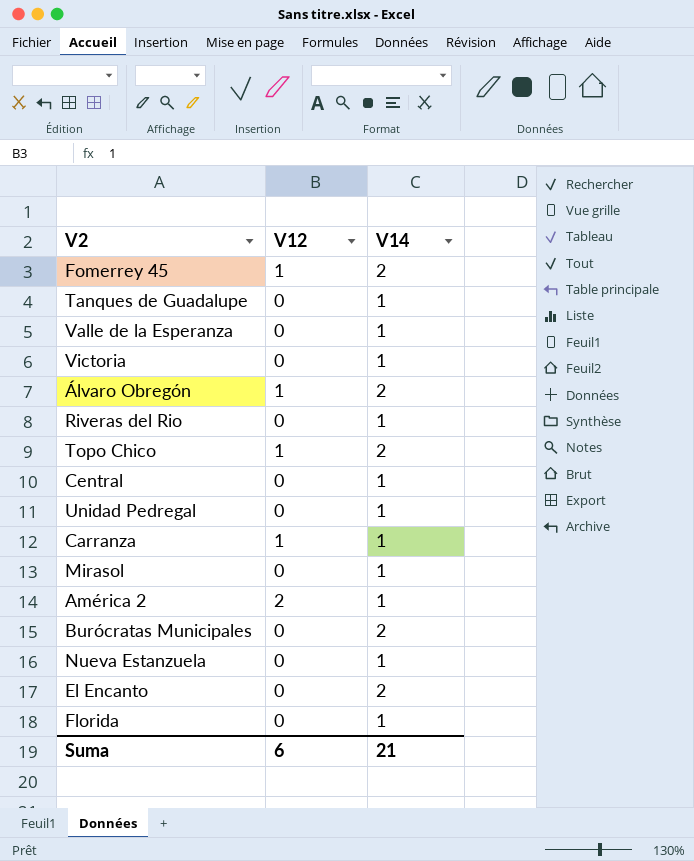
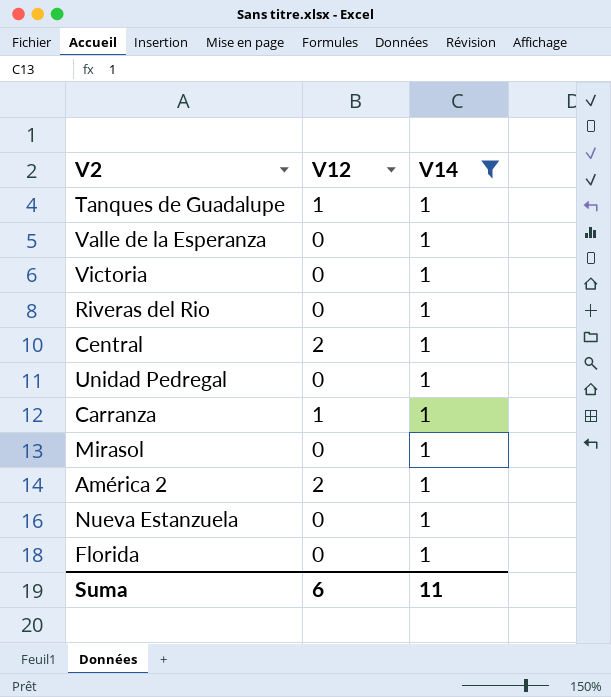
filter: none -> V14 = 1
Tanques de Guadalupe | V12: 0 -> 1
Central | V12: 0 -> 2
Suma | V14: 21 -> 11

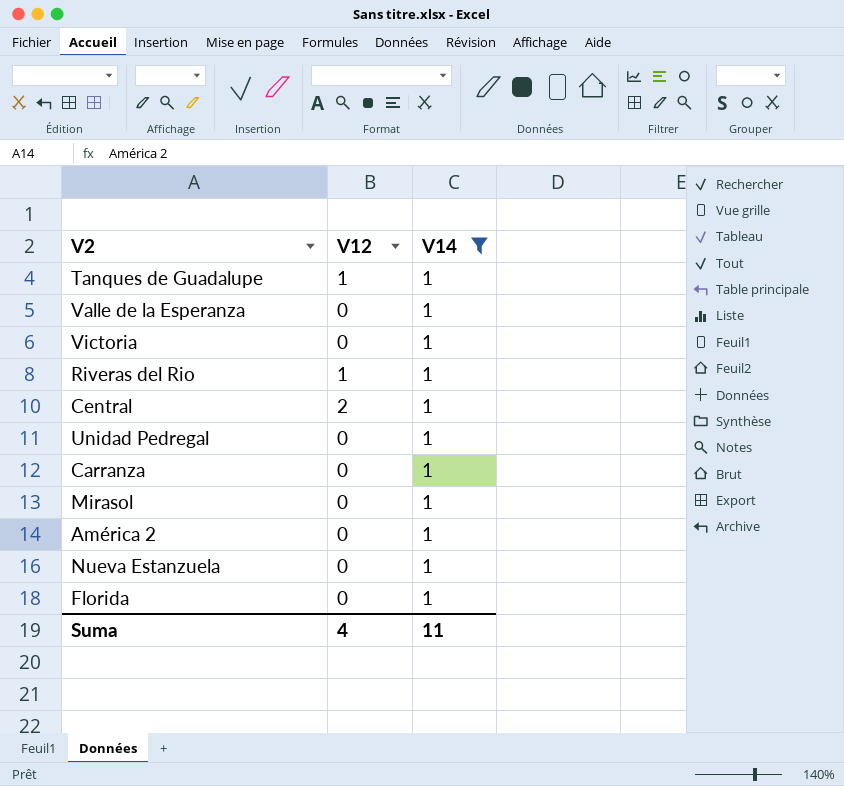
Riveras del Rio | V12: 0 -> 1
Carranza | V12: 1 -> 0
América 2 | V12: 2 -> 0
Suma | V12: 6 -> 4

